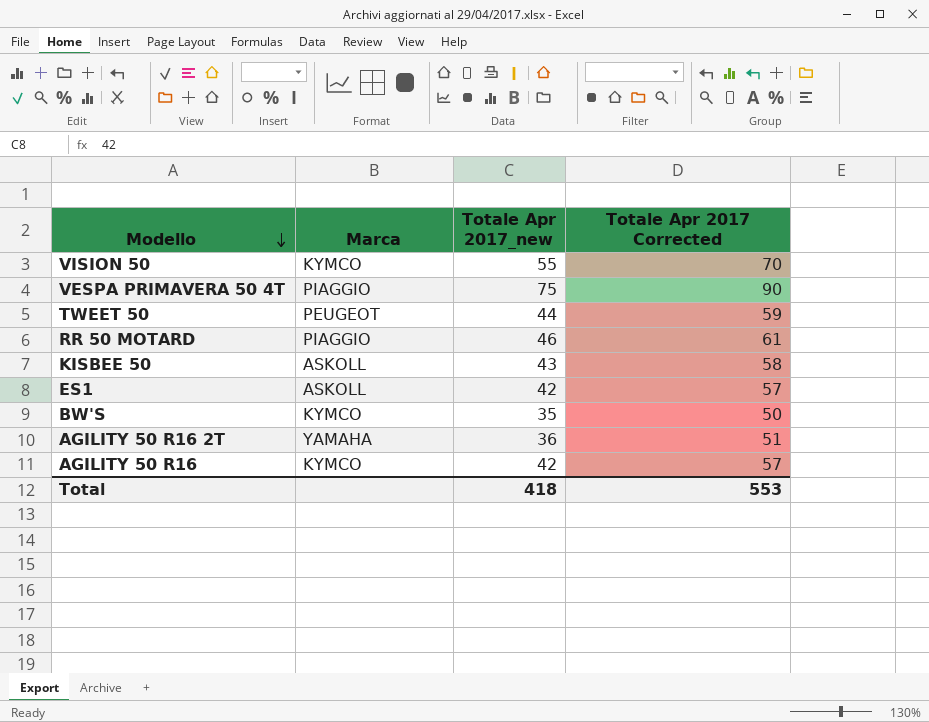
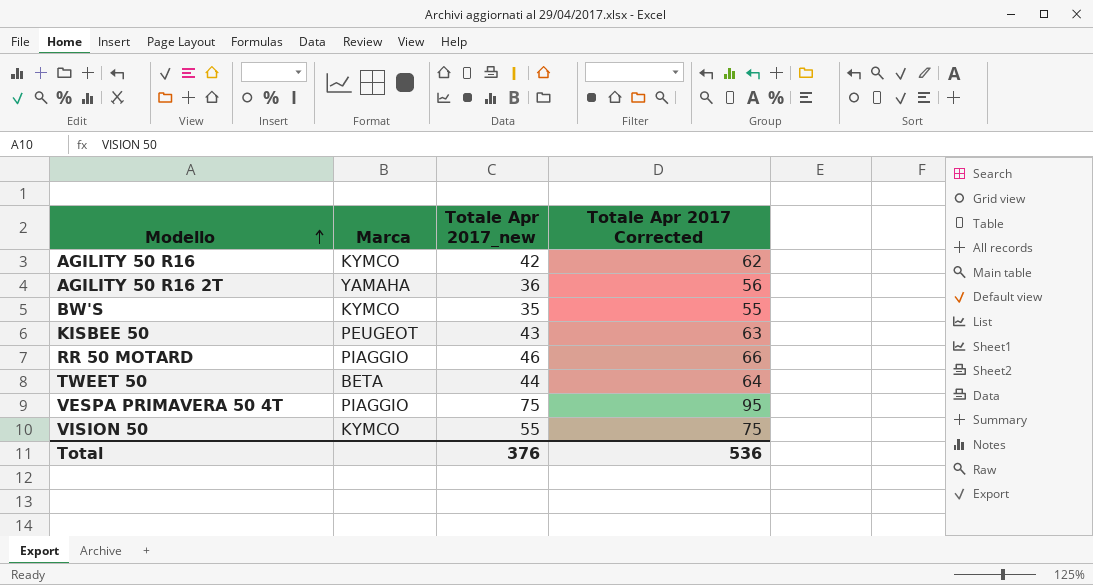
row order: Modello descending -> Modello ascending
column Totale Apr 2017 Corrected | formula: [Totale Apr 2017_new] + 15 -> [Totale Apr 2017_new] + 20
row ES1: ASKOLL | 42 | 57 -> none
KISBEE 50 | Marca: ASKOLL -> PEUGEOT
TWEET 50 | Marca: PEUGEOT -> BETA
Total | Totale Apr 2017_new: 418 -> 376
Total | Totale Apr 2017 Corrected: 553 -> 536

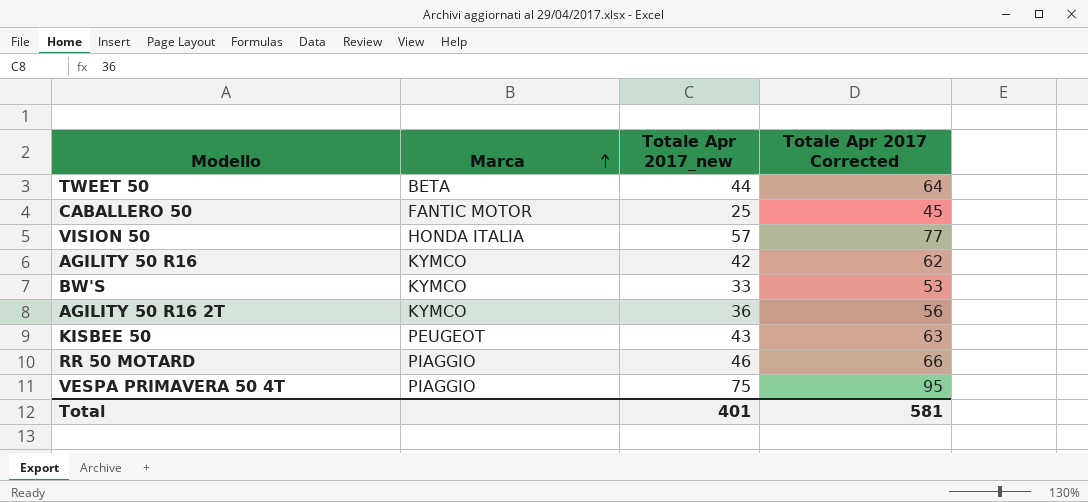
row order: Modello ascending -> Marca ascending
row CABALLERO 50: none -> FANTIC MOTOR | 25 | 45
VISION 50 | Marca: KYMCO -> HONDA ITALIA
VISION 50 | Totale Apr 2017_new: 55 -> 57
VISION 50 | Totale Apr 2017 Corrected: 75 -> 77
BW'S | Totale Apr 2017_new: 35 -> 33
BW'S | Totale Apr 2017 Corrected: 55 -> 53
AGILITY 50 R16 2T | Marca: YAMAHA -> KYMCO
Total | Totale Apr 2017_new: 376 -> 401
Total | Totale Apr 2017 Corrected: 536 -> 581

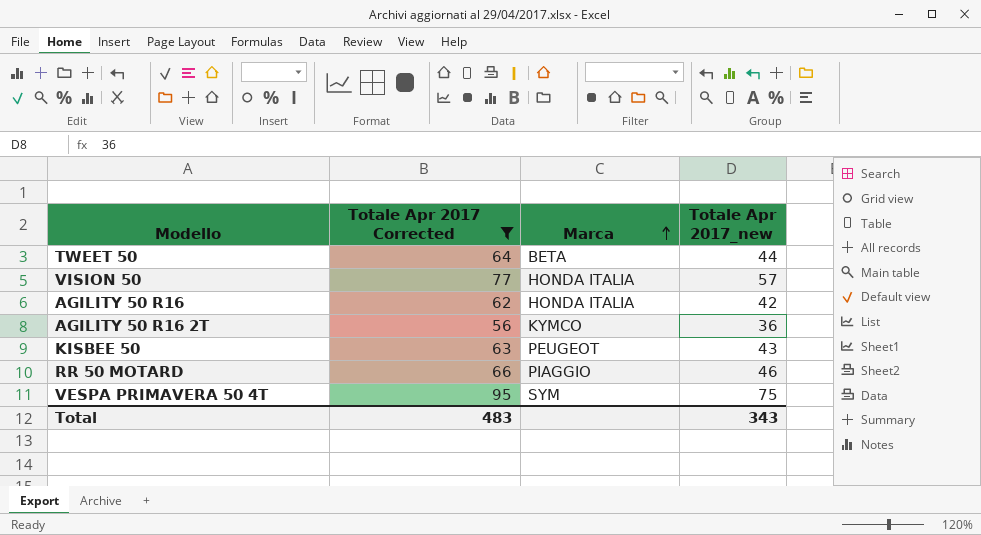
filter: none -> Totale Apr 2017 Corrected >= 56
column Totale Apr 2017 Corrected | position: 4 -> 2
AGILITY 50 R16 | Marca: KYMCO -> HONDA ITALIA
VESPA PRIMAVERA 50 4T | Marca: PIAGGIO -> SYM
Total | Totale Apr 2017 Corrected: 581 -> 483
Total | Totale Apr 2017_new: 401 -> 343

